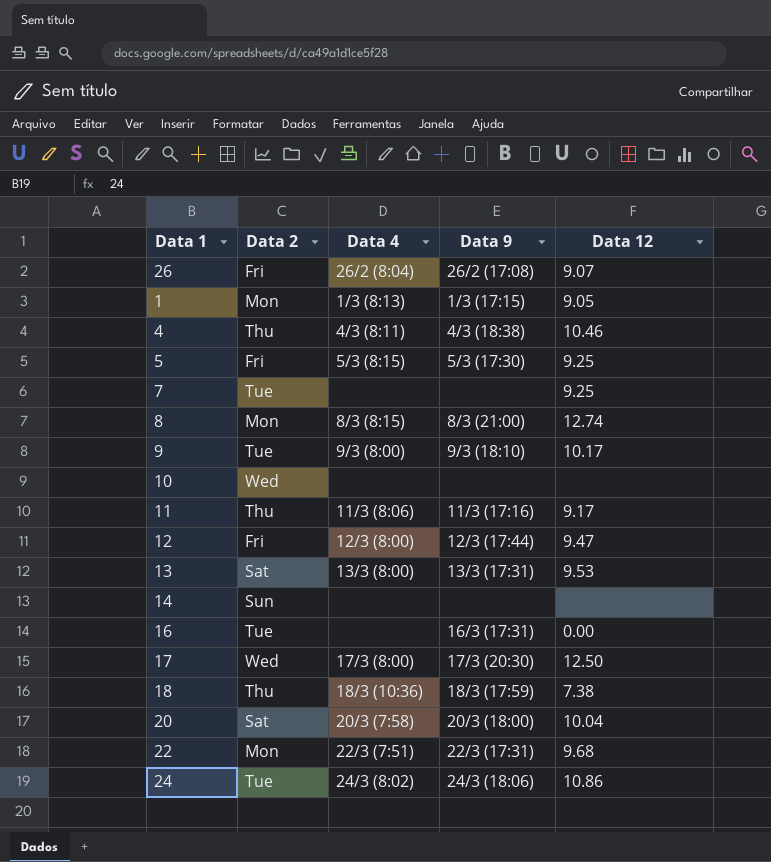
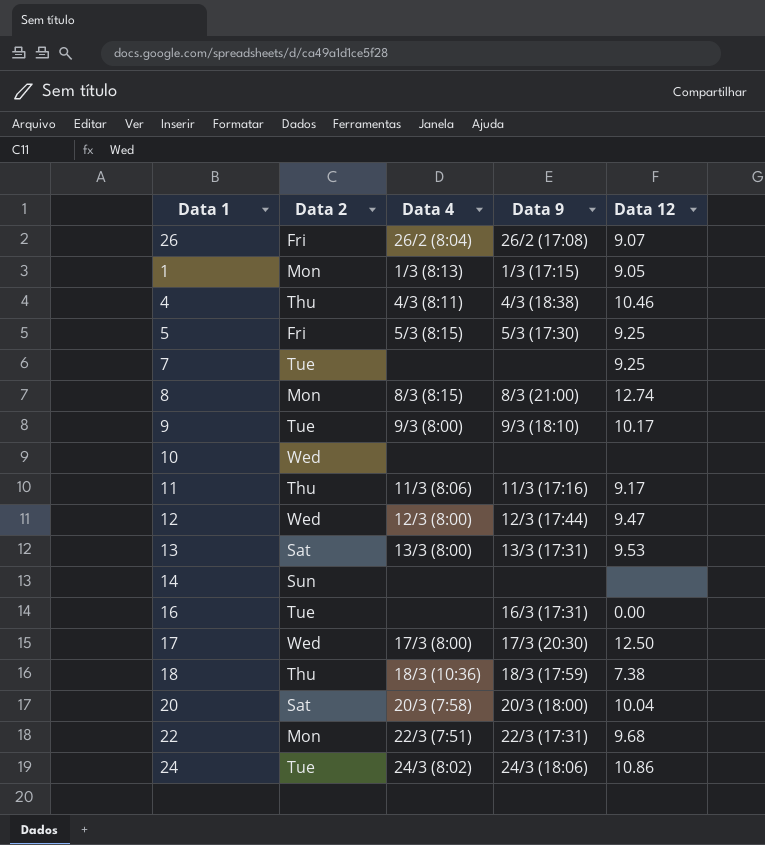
12 | Data 2: Fri -> Wed

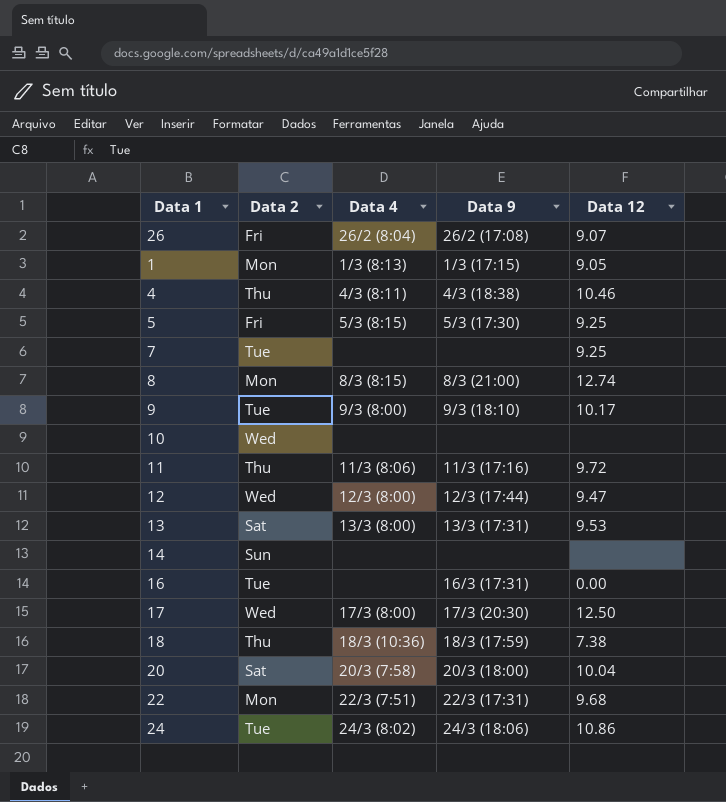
11 | Data 12: 9.17 -> 9.72

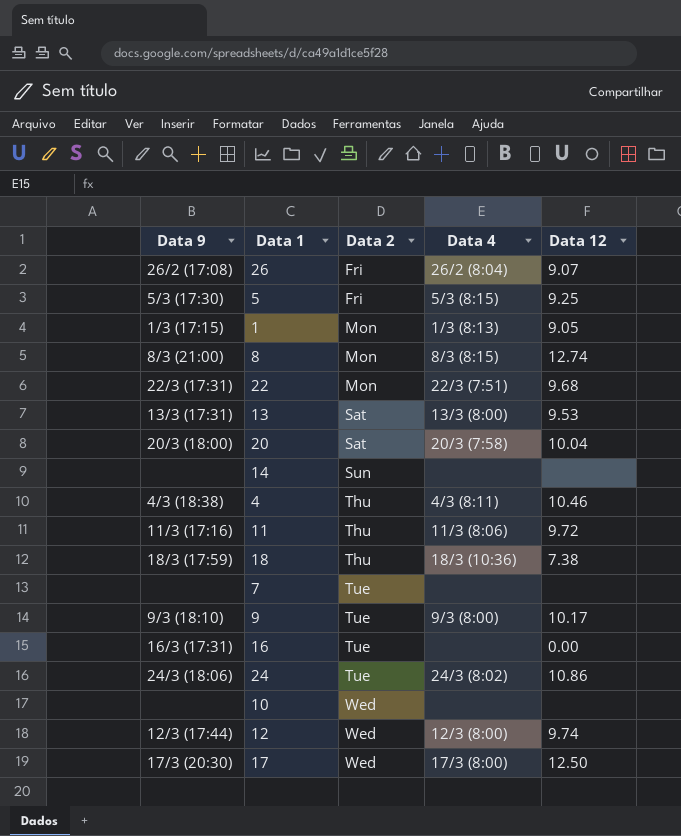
row order: none -> Data 2 ascending
column Data 9 | position: 4 -> 1
7 | Data 12: 9.25 -> none
12 | Data 12: 9.47 -> 9.74

